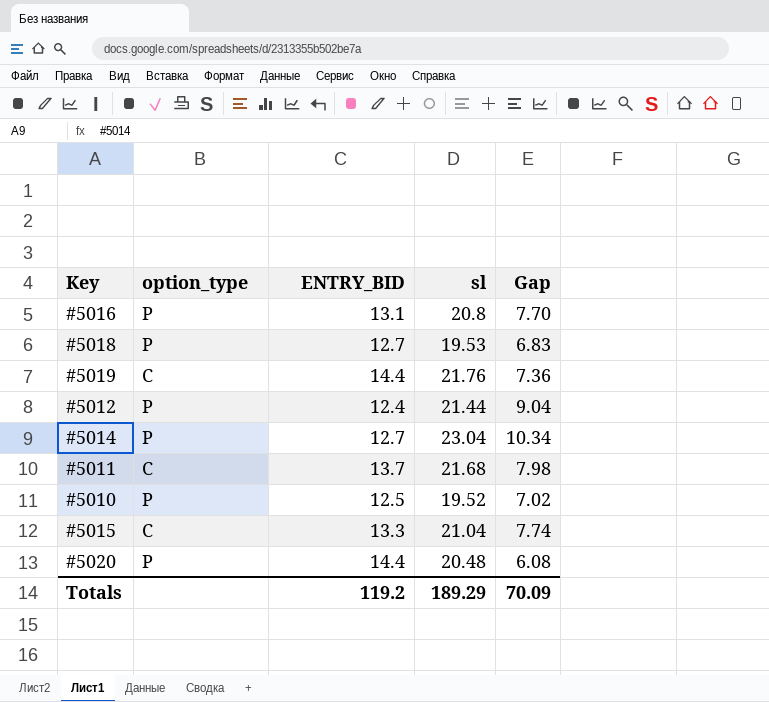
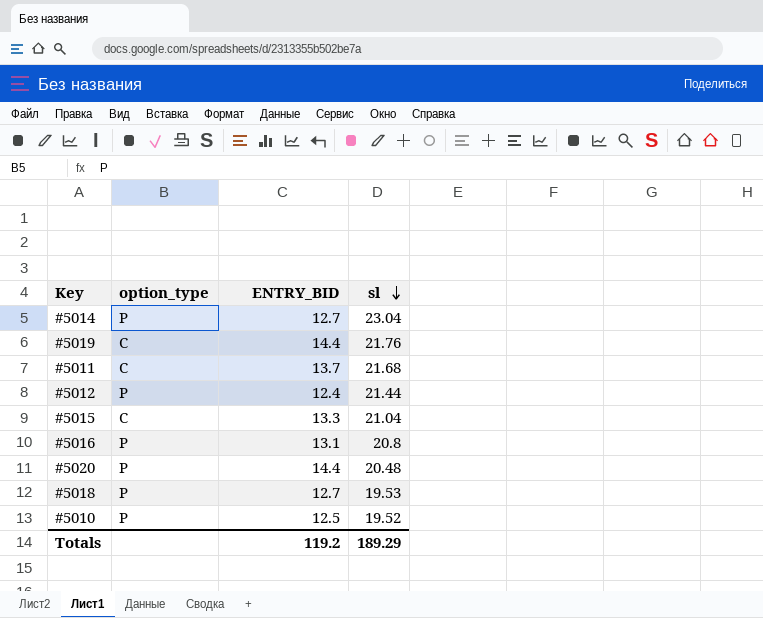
row order: none -> sl descending
column Gap | formula: [sl] - [ENTRY_BID] -> none

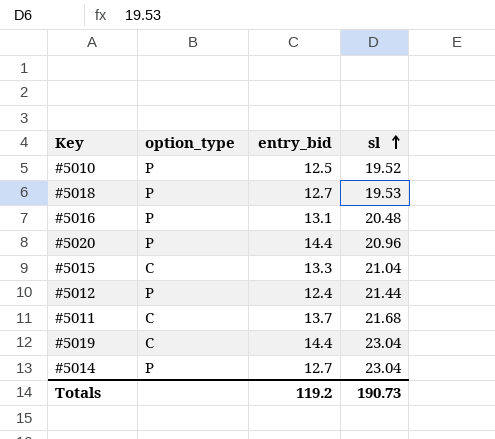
row order: sl descending -> sl ascending
column name: ENTRY_BID -> entry_bid
#5016 | sl: 20.8 -> 20.48
#5020 | sl: 20.48 -> 20.96
#5019 | sl: 21.76 -> 23.04
Totals | sl: 189.29 -> 190.73

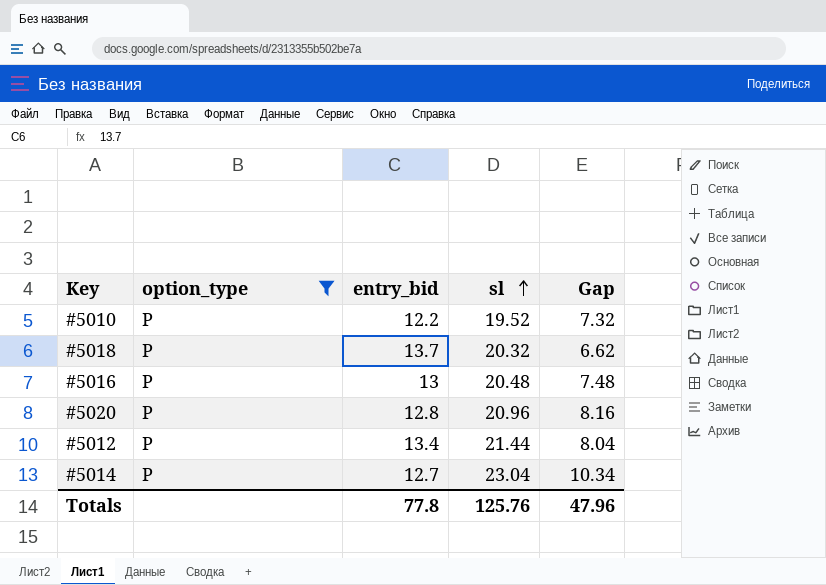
filter: none -> option_type = P
column Gap | formula: none -> [sl] - [entry_bid]
#5010 | entry_bid: 12.5 -> 12.2
#5018 | entry_bid: 12.7 -> 13.7
#5018 | sl: 19.53 -> 20.32
#5016 | entry_bid: 13.1 -> 13
#5020 | entry_bid: 14.4 -> 12.8
#5012 | entry_bid: 12.4 -> 13.4
Totals | entry_bid: 119.2 -> 77.8
Totals | sl: 190.73 -> 125.76

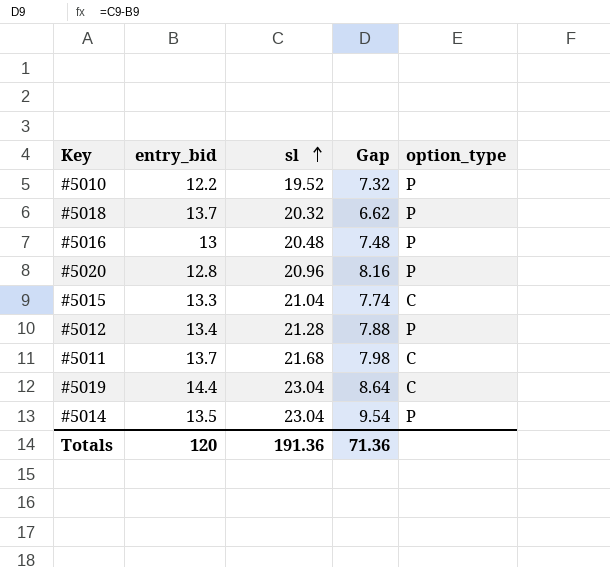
filter: option_type = P -> none
column option_type | position: 2 -> 5
#5012 | sl: 21.44 -> 21.28
#5012 | Gap: 8.04 -> 7.88
#5014 | entry_bid: 12.7 -> 13.5
#5014 | Gap: 10.34 -> 9.54
Totals | entry_bid: 77.8 -> 120
Totals | sl: 125.76 -> 191.36
Totals | Gap: 47.96 -> 71.36

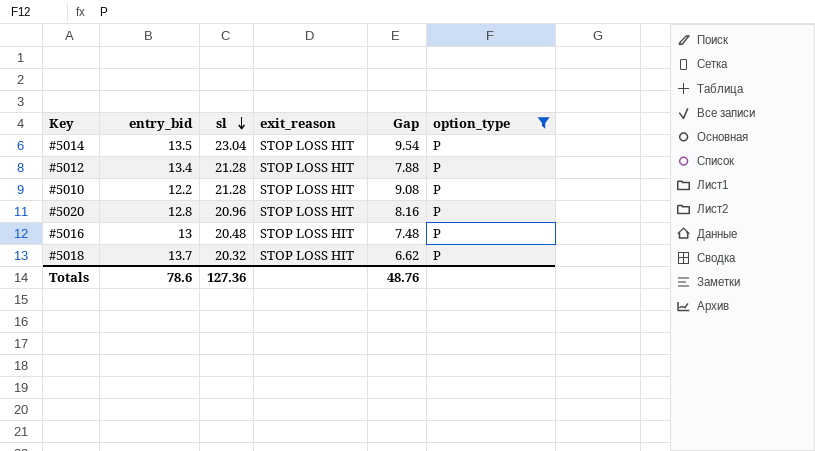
filter: none -> option_type = P
row order: sl ascending -> sl descending
column exit_reason | position: none -> 4
#5010 | sl: 19.52 -> 21.28
#5010 | Gap: 7.32 -> 9.08
Totals | entry_bid: 120 -> 78.6
Totals | sl: 191.36 -> 127.36
Totals | Gap: 71.36 -> 48.76

